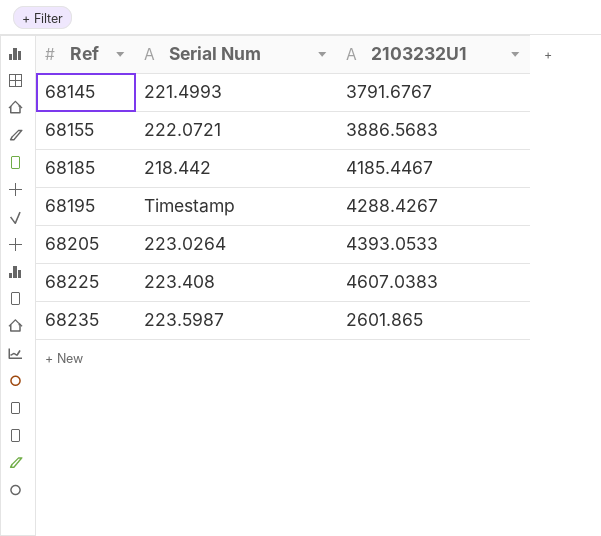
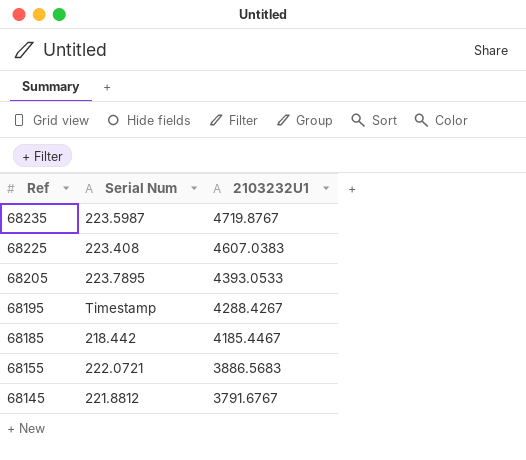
row order: Ref ascending -> Ref descending
68235 | 2103232U1: 2601.865 -> 4719.8767
68205 | Serial Num: 223.0264 -> 223.7895
68145 | Serial Num: 221.4993 -> 221.8812

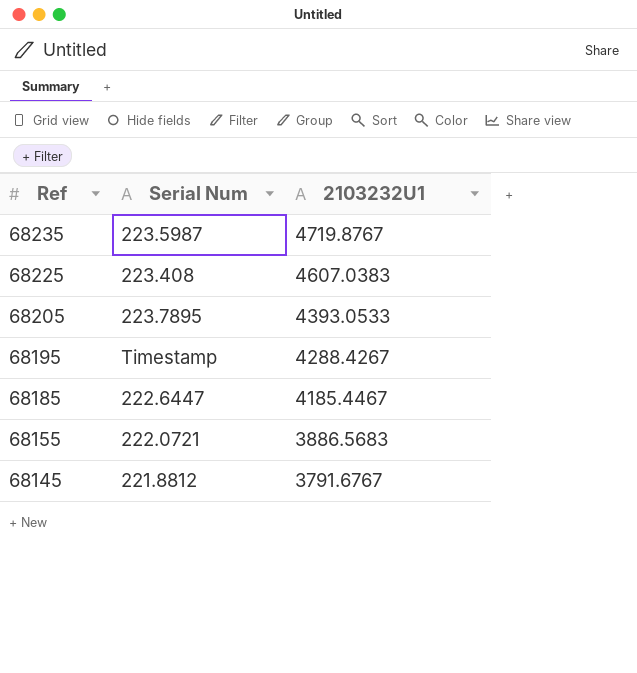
68185 | Serial Num: 218.442 -> 222.6447

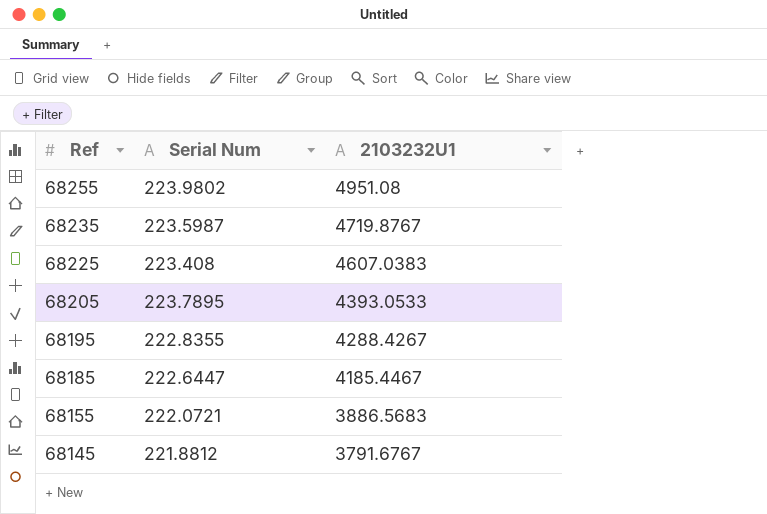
row 68255: none -> 223.9802 | 4951.08
68195 | Serial Num: Timestamp -> 222.8355

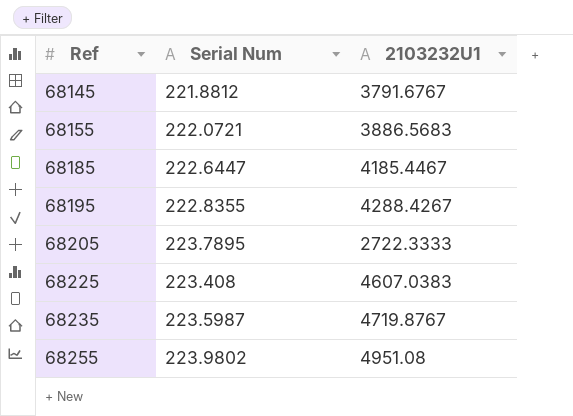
row order: Ref descending -> Ref ascending
68205 | 2103232U1: 4393.0533 -> 2722.3333

